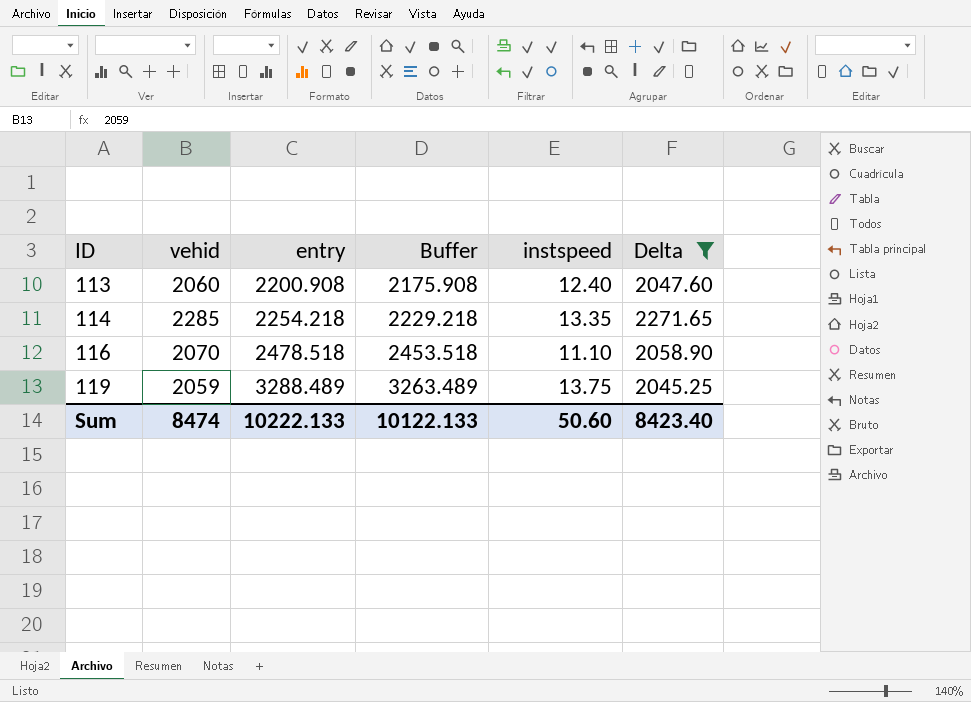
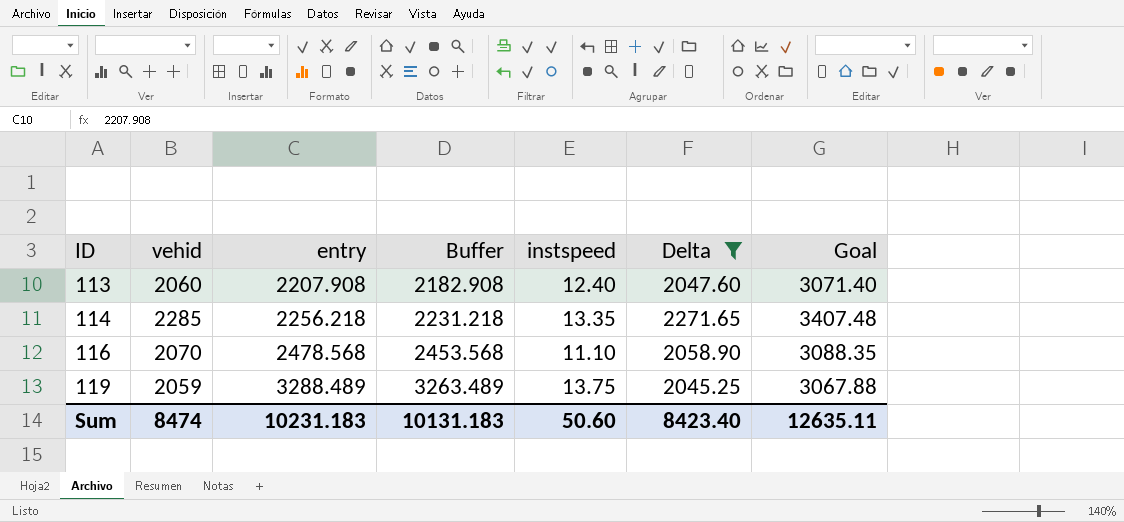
column Goal | formula: none -> [Delta] * 1.5
113 | entry: 2200.908 -> 2207.908
113 | Buffer: 2175.908 -> 2182.908
114 | entry: 2254.218 -> 2256.218
114 | Buffer: 2229.218 -> 2231.218
116 | entry: 2478.518 -> 2478.568
116 | Buffer: 2453.518 -> 2453.568
Sum | entry: 10222.133 -> 10231.183
Sum | Buffer: 10122.133 -> 10131.183

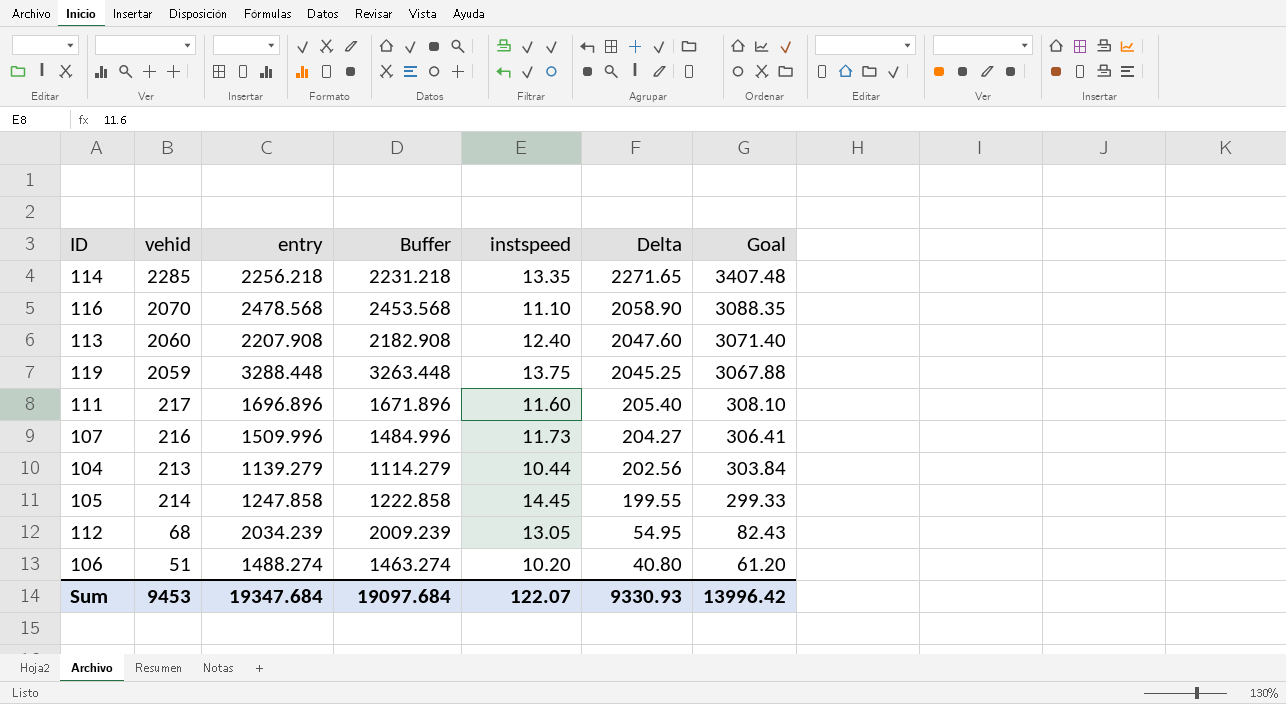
filter: Delta >= 2045.25 -> none
row order: ID ascending -> Delta descending
119 | entry: 3288.489 -> 3288.448
119 | Buffer: 3263.489 -> 3263.448
Sum | vehid: 8474 -> 9453
Sum | entry: 10231.183 -> 19347.684
Sum | Buffer: 10131.183 -> 19097.684
Sum | instspeed: 50.60 -> 122.07
Sum | Delta: 8423.40 -> 9330.93
Sum | Goal: 12635.11 -> 13996.42

